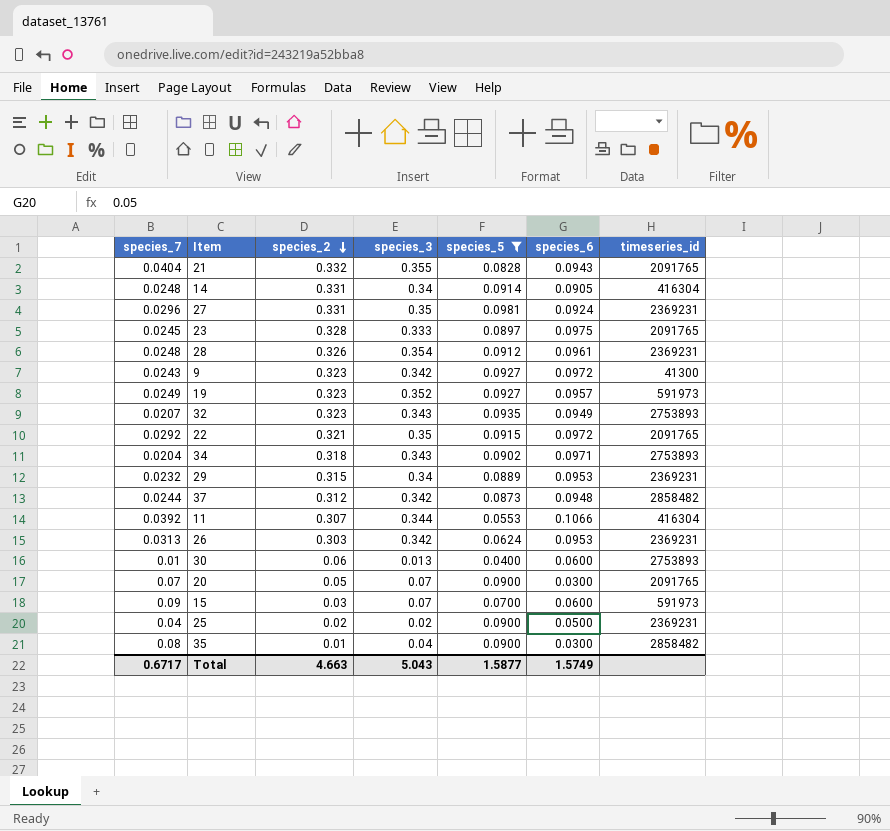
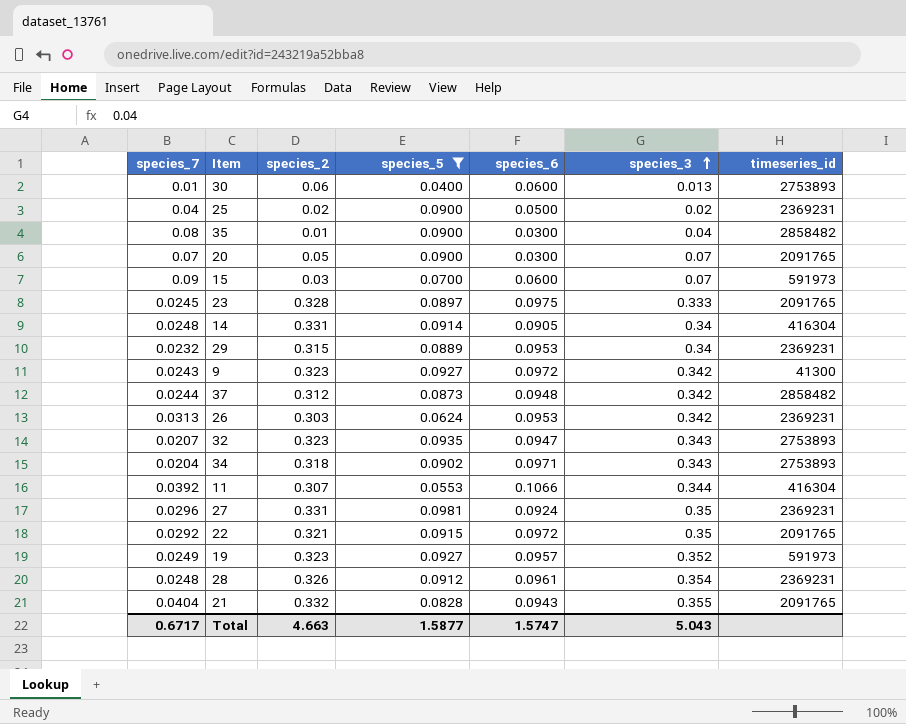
row order: species_2 descending -> species_3 ascending
column species_3 | position: 4 -> 6
32 | species_6: 0.0949 -> 0.0947
Total | species_6: 1.5749 -> 1.5747

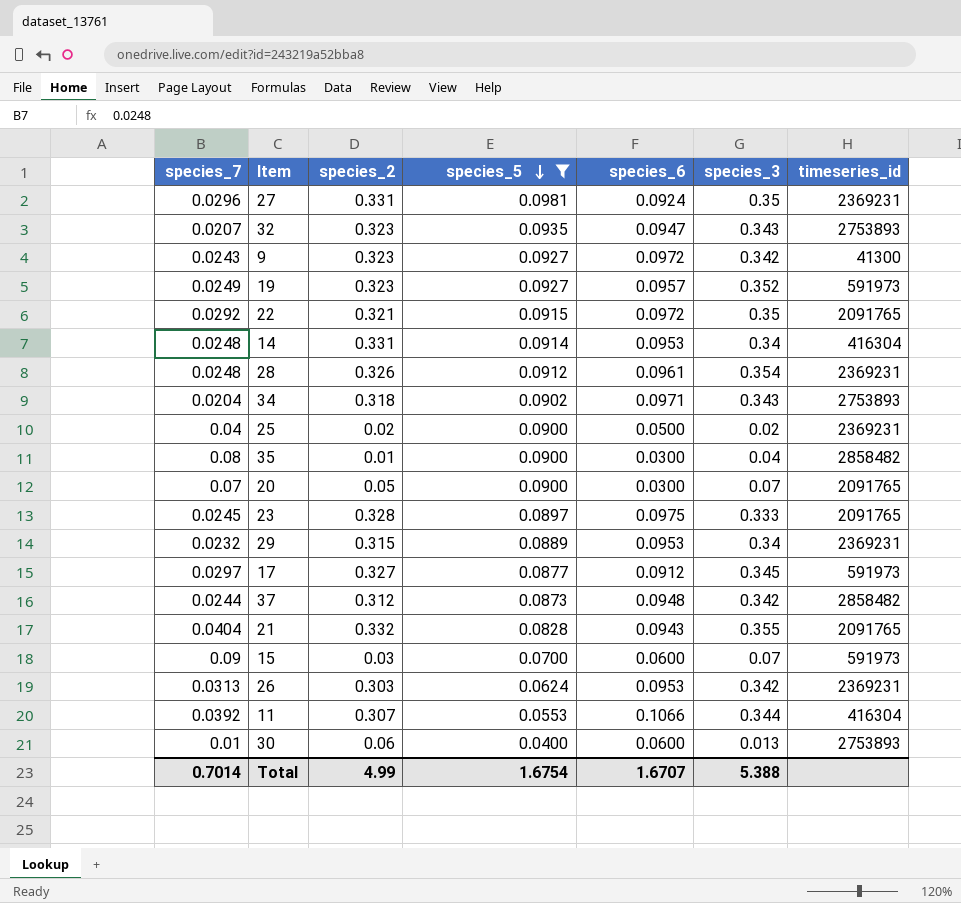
row order: species_3 ascending -> species_5 descending
14 | species_6: 0.0905 -> 0.0953
row 17: none -> 0.0297 | 0.327 | 0.0877 | 0.0912 | 0.345 | 591973
Total | species_7: 0.6717 -> 0.7014
Total | species_2: 4.663 -> 4.99
Total | species_5: 1.5877 -> 1.6754
Total | species_6: 1.5747 -> 1.6707
Total | species_3: 5.043 -> 5.388

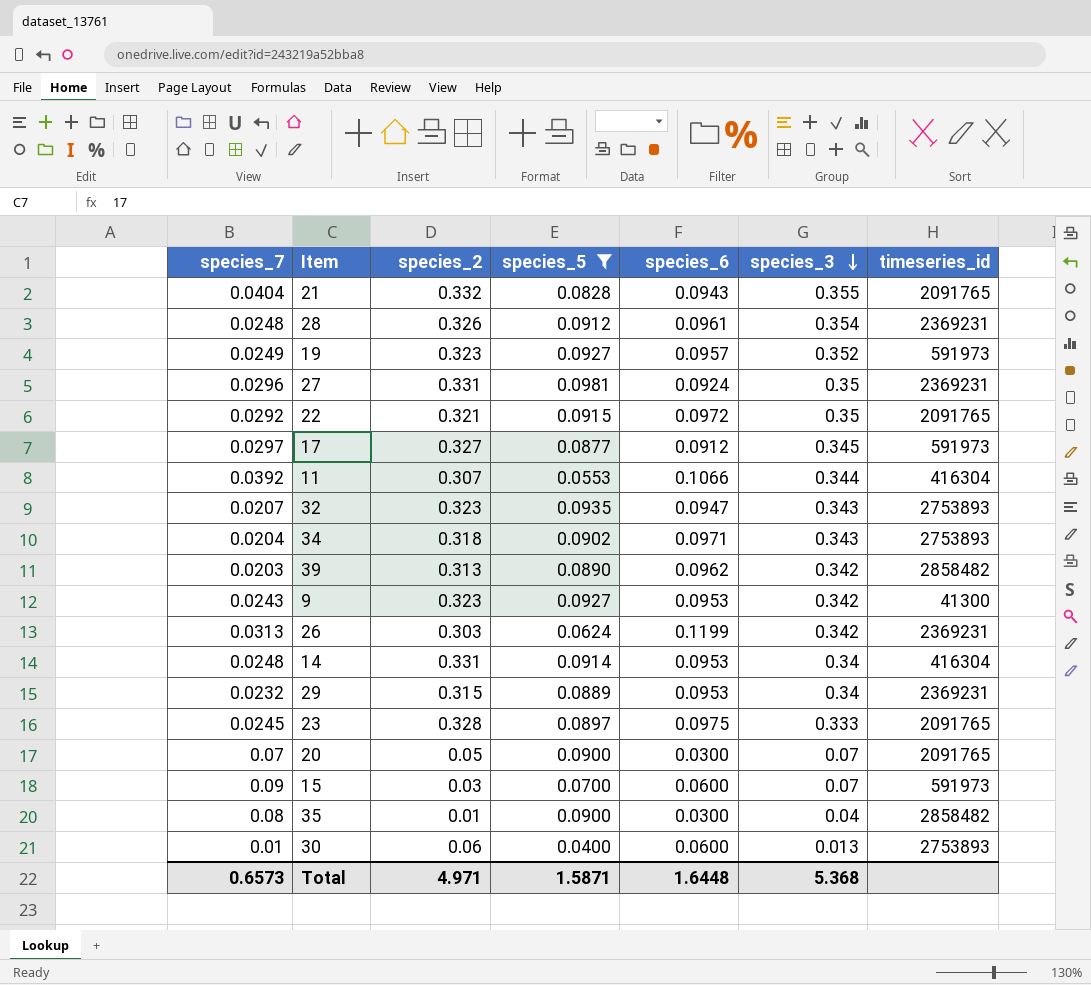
row order: species_5 descending -> species_3 descending
row 25: 0.04 | 0.02 | 0.0900 | 0.0500 | 0.02 | 2369231 -> none
row 37: 0.0244 | 0.312 | 0.0873 | 0.0948 | 0.342 | 2858482 -> none
row 39: none -> 0.0203 | 0.313 | 0.0890 | 0.0962 | 0.342 | 2858482
9 | species_6: 0.0972 -> 0.0953
26 | species_6: 0.0953 -> 0.1199
Total | species_7: 0.7014 -> 0.6573
Total | species_2: 4.99 -> 4.971
Total | species_5: 1.6754 -> 1.5871
Total | species_6: 1.6707 -> 1.6448
Total | species_3: 5.388 -> 5.368

